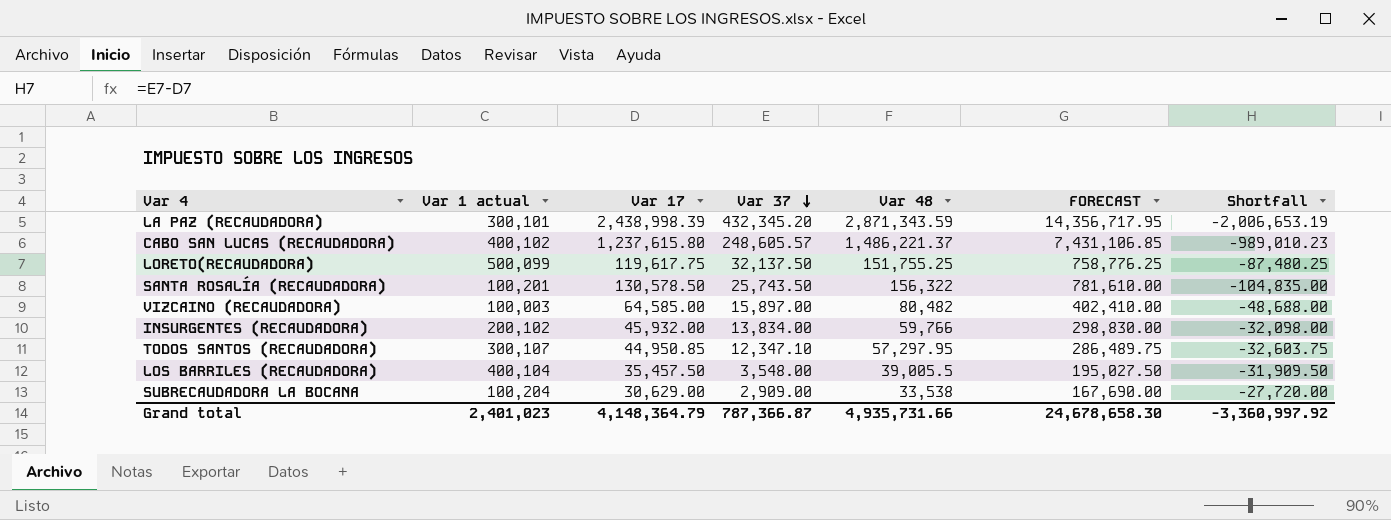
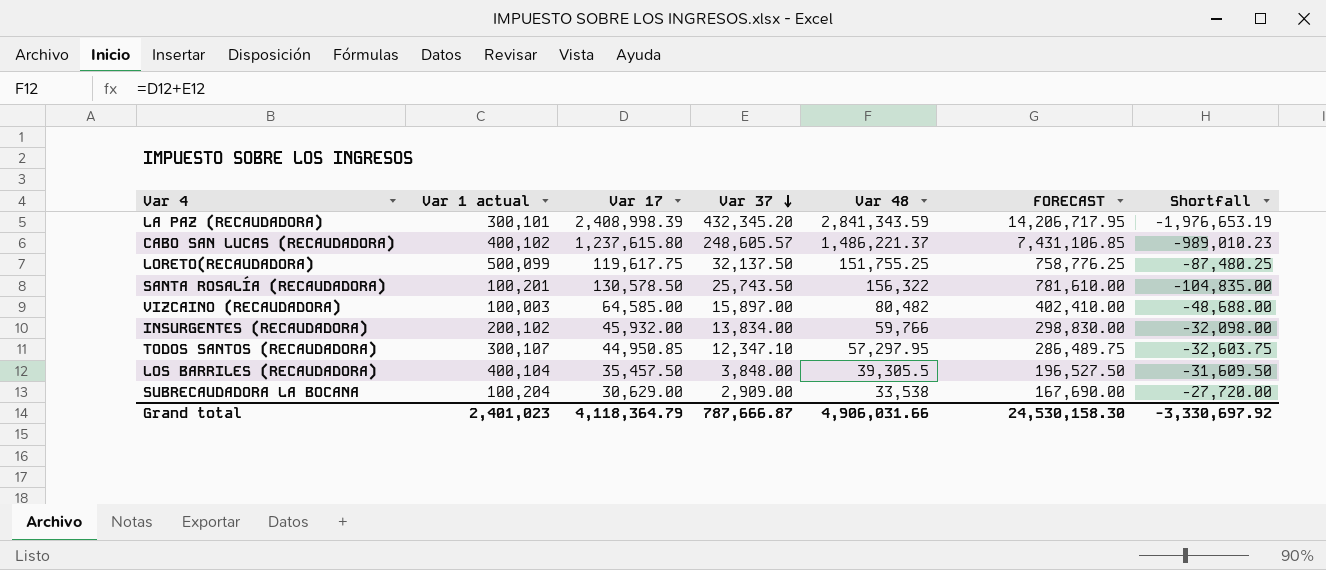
LA PAZ (RECAUDADORA) | Var 17: 2,438,998.39 -> 2,408,998.39
LA PAZ (RECAUDADORA) | Var 48: 2,871,343.59 -> 2,841,343.59
LA PAZ (RECAUDADORA) | FORECAST: 14,356,717.95 -> 14,206,717.95
LA PAZ (RECAUDADORA) | Shortfall: -2,006,653.19 -> -1,976,653.19
LOS BARRILES (RECAUDADORA) | Var 37: 3,548.00 -> 3,848.00
LOS BARRILES (RECAUDADORA) | Var 48: 39,005.5 -> 39,305.5
LOS BARRILES (RECAUDADORA) | FORECAST: 195,027.50 -> 196,527.50
LOS BARRILES (RECAUDADORA) | Shortfall: -31,909.50 -> -31,609.50
Grand total | Var 17: 4,148,364.79 -> 4,118,364.79
Grand total | Var 37: 787,366.87 -> 787,666.87
Grand total | Var 48: 4,935,731.66 -> 4,906,031.66
Grand total | FORECAST: 24,678,658.30 -> 24,530,158.30
Grand total | Shortfall: -3,360,997.92 -> -3,330,697.92

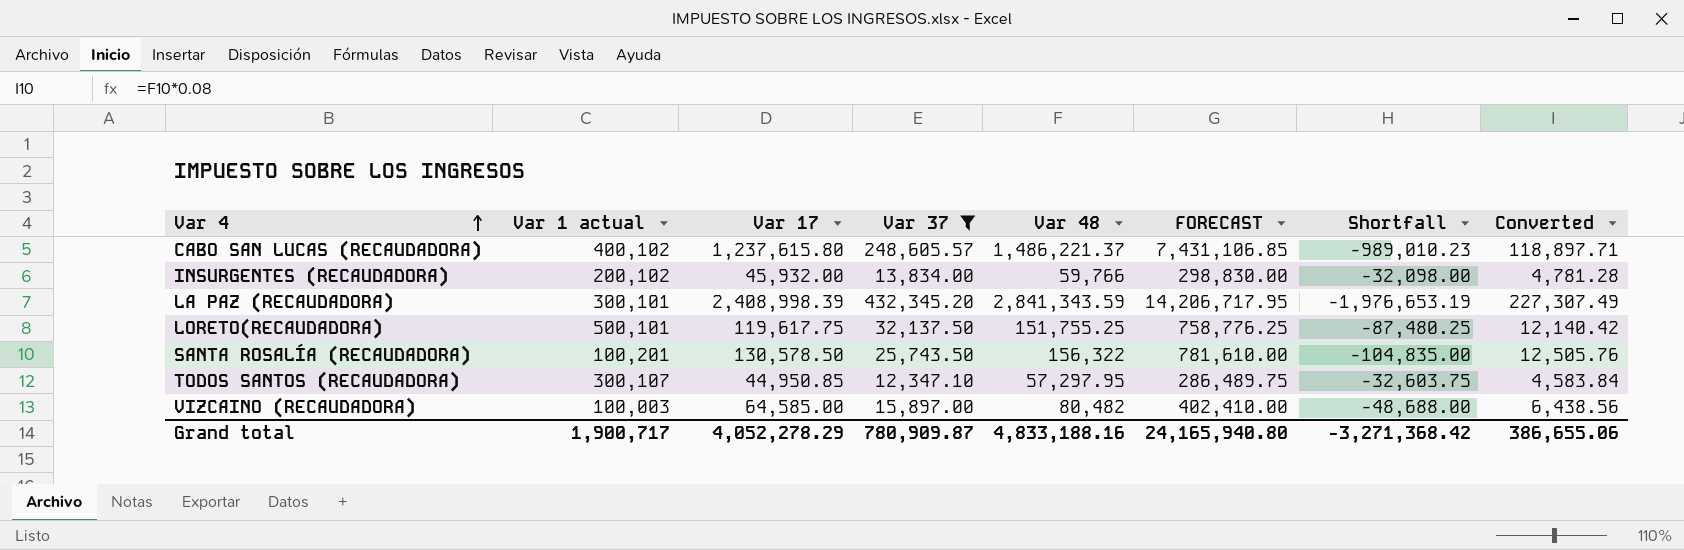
filter: none -> Var 37 >= 12,347.10
row order: Var 37 descending -> Var 4 ascending
column Converted | formula: none -> [Var 48] * 0.08
LORETO(RECAUDADORA) | Var 1 actual: 500,099 -> 500,101
Grand total | Var 1 actual: 2,401,023 -> 1,900,717
Grand total | Var 17: 4,118,364.79 -> 4,052,278.29
Grand total | Var 37: 787,666.87 -> 780,909.87
Grand total | Var 48: 4,906,031.66 -> 4,833,188.16
Grand total | FORECAST: 24,530,158.30 -> 24,165,940.80
Grand total | Shortfall: -3,330,697.92 -> -3,271,368.42

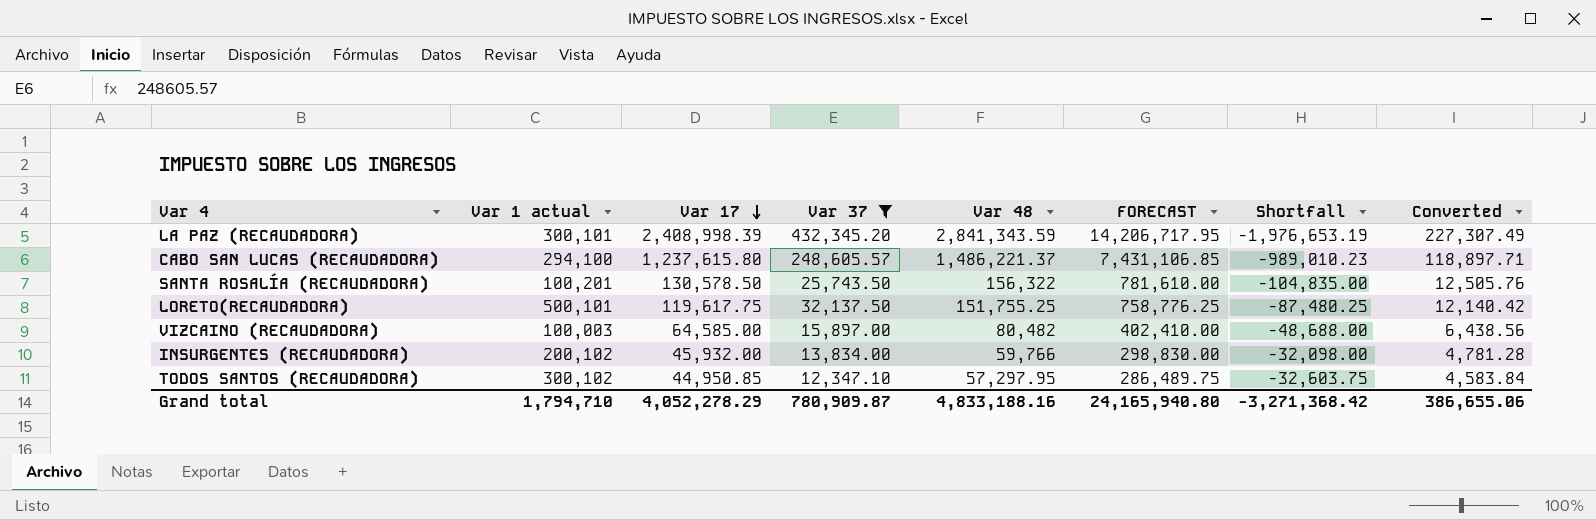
row order: Var 4 ascending -> Var 17 descending
CABO SAN LUCAS (RECAUDADORA) | Var 1 actual: 400,102 -> 294,100
TODOS SANTOS (RECAUDADORA) | Var 1 actual: 300,107 -> 300,102
Grand total | Var 1 actual: 1,900,717 -> 1,794,710

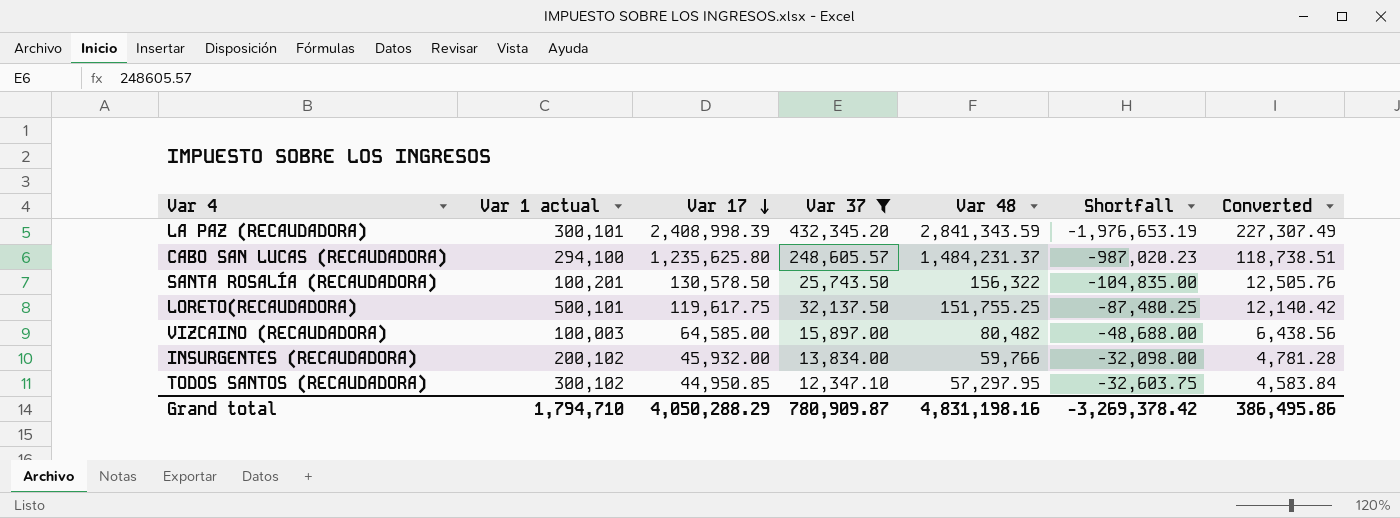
column FORECAST | formula: [Var 48] * 5 -> none
CABO SAN LUCAS (RECAUDADORA) | Var 17: 1,237,615.80 -> 1,235,625.80
CABO SAN LUCAS (RECAUDADORA) | Var 48: 1,486,221.37 -> 1,484,231.37
CABO SAN LUCAS (RECAUDADORA) | Shortfall: -989,010.23 -> -987,020.23
CABO SAN LUCAS (RECAUDADORA) | Converted: 118,897.71 -> 118,738.51
Grand total | Var 17: 4,052,278.29 -> 4,050,288.29
Grand total | Var 48: 4,833,188.16 -> 4,831,198.16
Grand total | Shortfall: -3,271,368.42 -> -3,269,378.42
Grand total | Converted: 386,655.06 -> 386,495.86

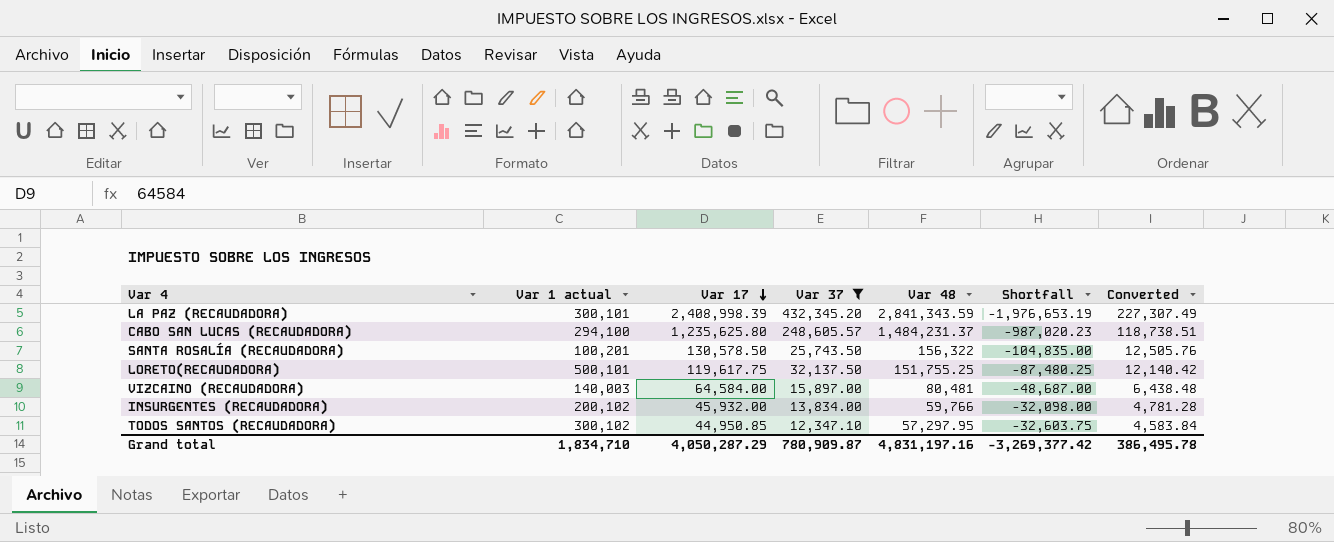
VIZCAINO (RECAUDADORA) | Var 1 actual: 100,003 -> 140,003
VIZCAINO (RECAUDADORA) | Var 17: 64,585.00 -> 64,584.00
VIZCAINO (RECAUDADORA) | Var 48: 80,482 -> 80,481
VIZCAINO (RECAUDADORA) | Shortfall: -48,688.00 -> -48,687.00
VIZCAINO (RECAUDADORA) | Converted: 6,438.56 -> 6,438.48
Grand total | Var 1 actual: 1,794,710 -> 1,834,710
Grand total | Var 17: 4,050,288.29 -> 4,050,287.29
Grand total | Var 48: 4,831,198.16 -> 4,831,197.16
Grand total | Shortfall: -3,269,378.42 -> -3,269,377.42
Grand total | Converted: 386,495.86 -> 386,495.78

